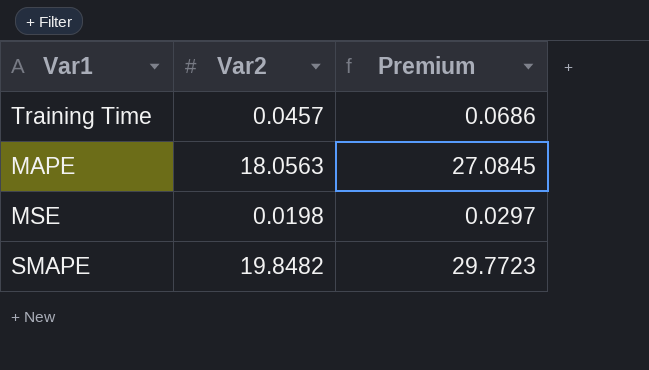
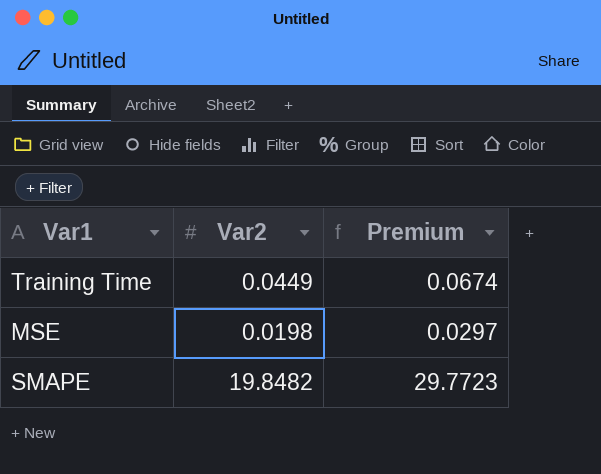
row MAPE: 18.0563 | 27.0845 -> none
Training Time | Var2: 0.0457 -> 0.0449
Training Time | Premium: 0.0686 -> 0.0674

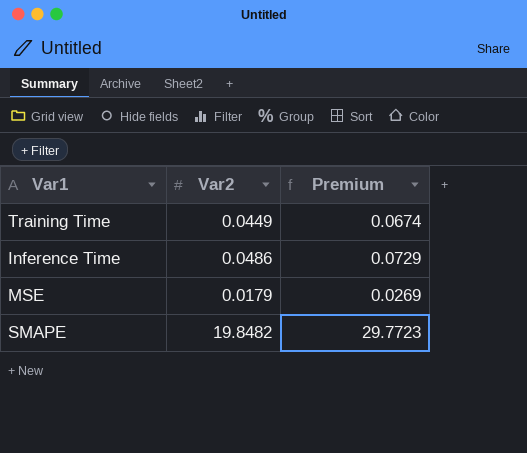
row Inference Time: none -> 0.0486 | 0.0729
MSE | Var2: 0.0198 -> 0.0179
MSE | Premium: 0.0297 -> 0.0269

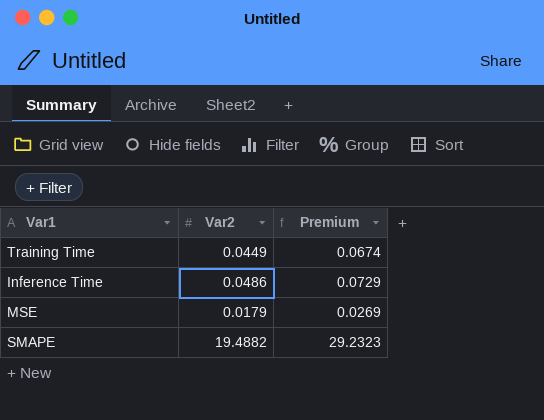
SMAPE | Var2: 19.8482 -> 19.4882
SMAPE | Premium: 29.7723 -> 29.2323

